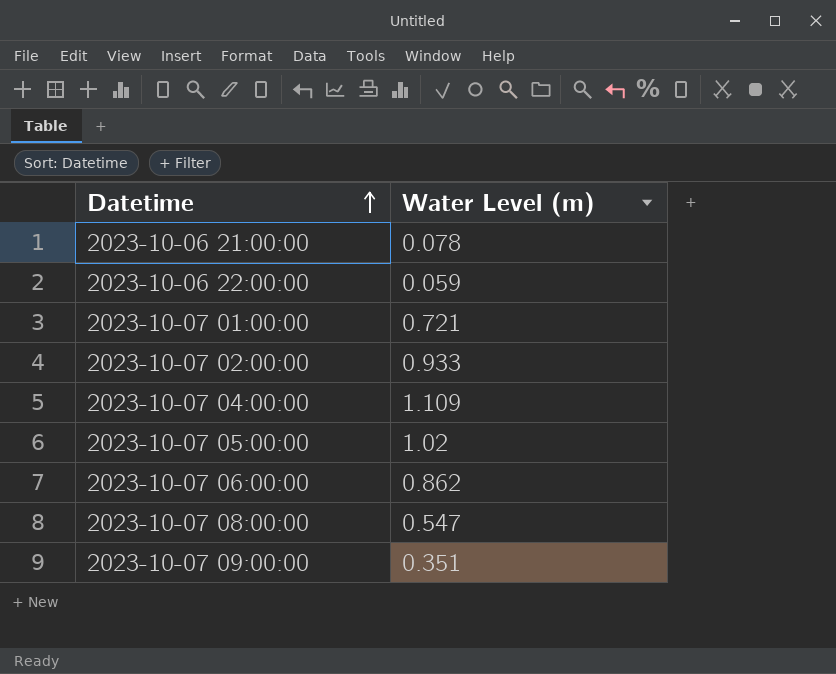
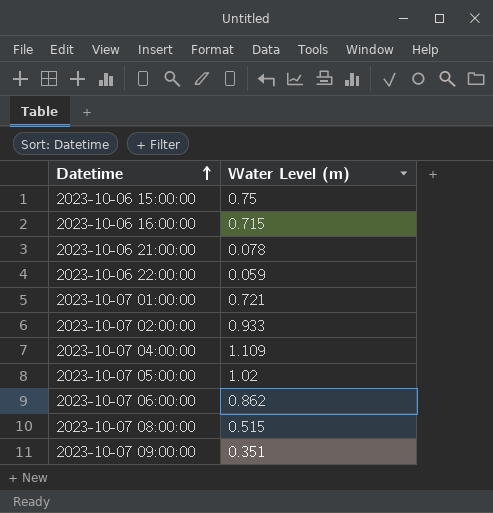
row 2023-10-06 15:00:00: none -> 0.75
row 2023-10-06 16:00:00: none -> 0.715
2023-10-07 08:00:00 | Water Level (m): 0.547 -> 0.515

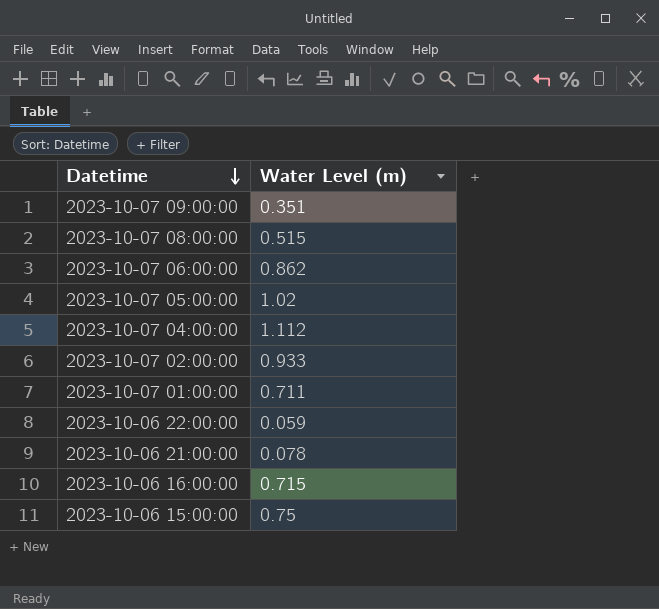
row order: Datetime ascending -> Datetime descending
2023-10-07 04:00:00 | Water Level (m): 1.109 -> 1.112
2023-10-07 01:00:00 | Water Level (m): 0.721 -> 0.711

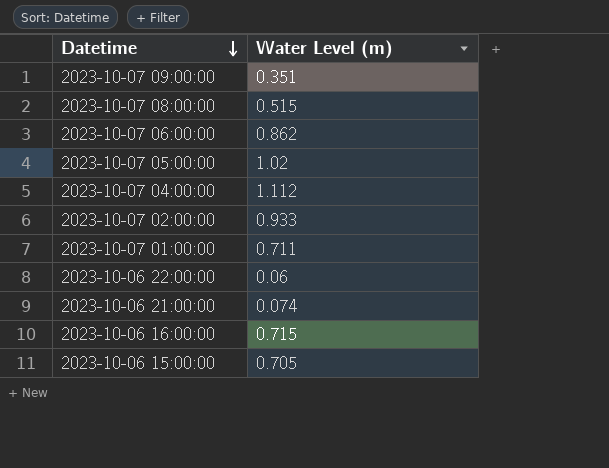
2023-10-06 22:00:00 | Water Level (m): 0.059 -> 0.06
2023-10-06 21:00:00 | Water Level (m): 0.078 -> 0.074
2023-10-06 15:00:00 | Water Level (m): 0.75 -> 0.705

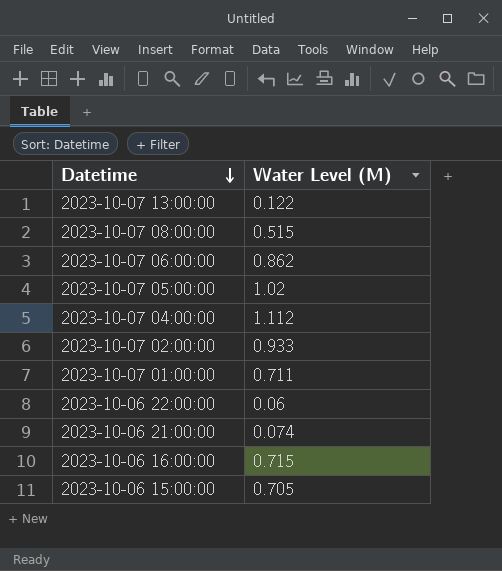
column name: Water Level (m) -> Water Level (M)
row 2023-10-07 09:00:00: 0.351 -> none
row 2023-10-07 13:00:00: none -> 0.122

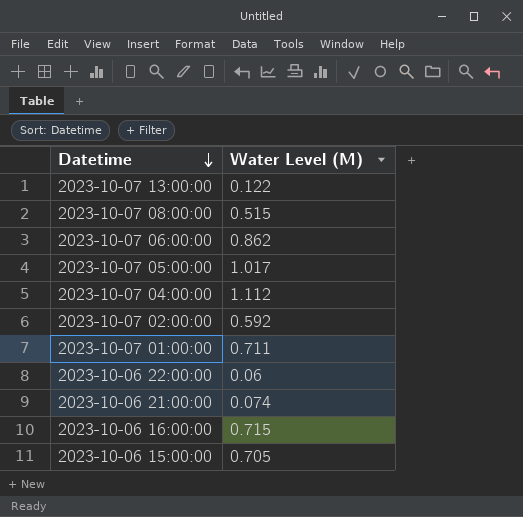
2023-10-07 05:00:00 | Water Level (M): 1.02 -> 1.017
2023-10-07 02:00:00 | Water Level (M): 0.933 -> 0.592

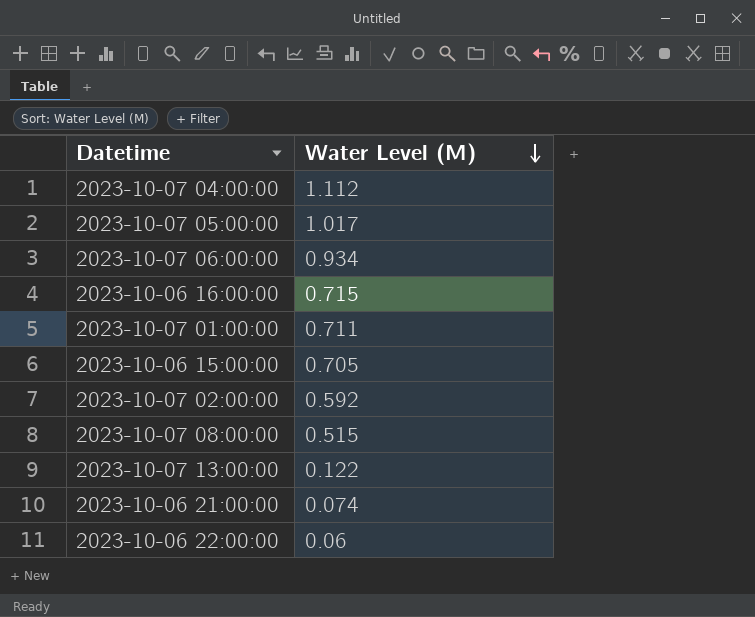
row order: Datetime descending -> Water Level (M) descending
2023-10-07 06:00:00 | Water Level (M): 0.862 -> 0.934

